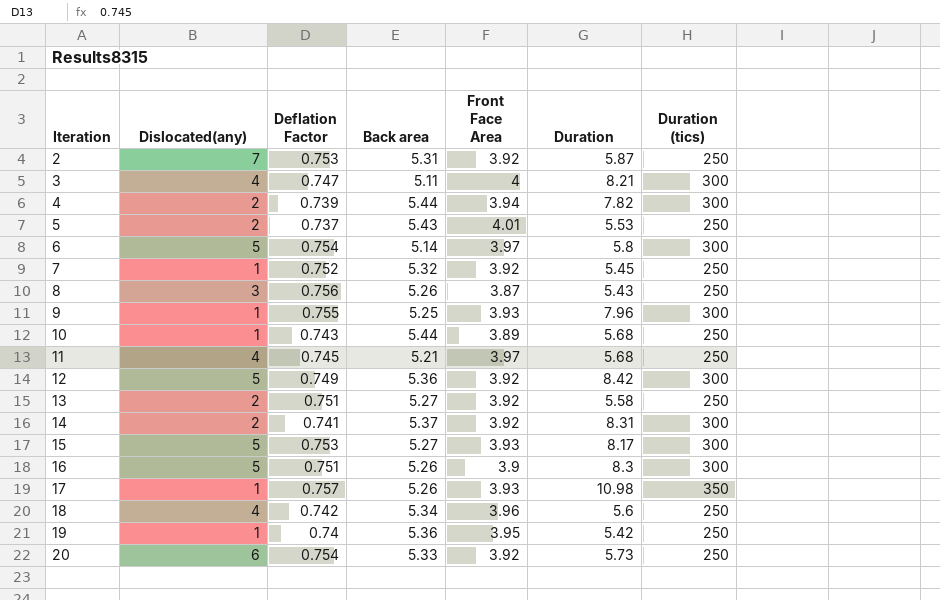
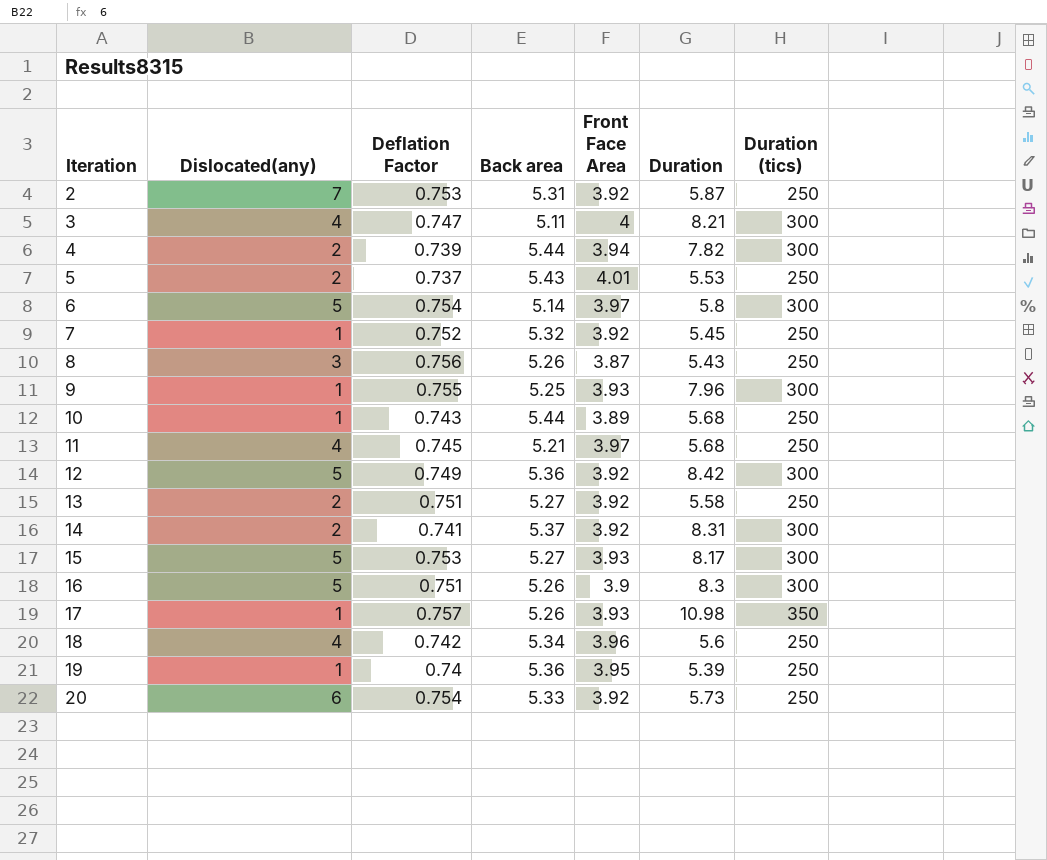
19 | Duration: 5.42 -> 5.39

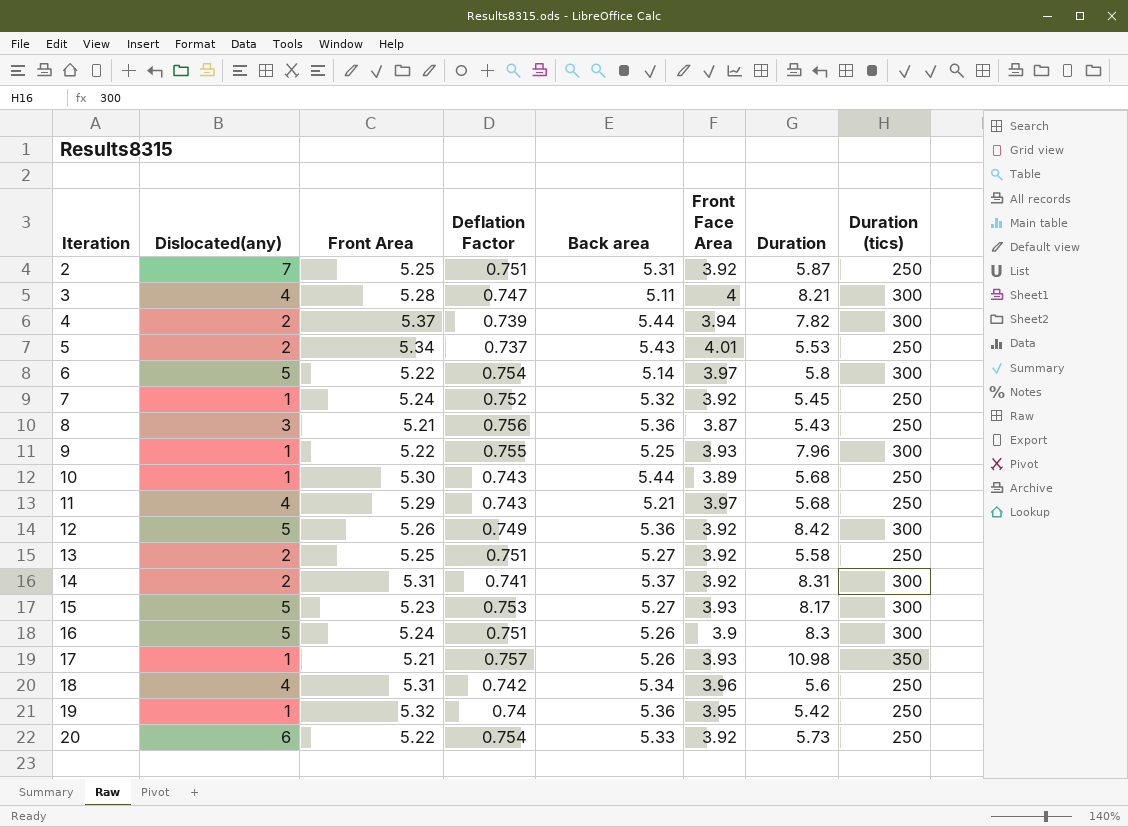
column Front Area | position: none -> 3
2 | Deflation Factor: 0.753 -> 0.751
8 | Back area: 5.26 -> 5.36
11 | Deflation Factor: 0.745 -> 0.743
19 | Duration: 5.39 -> 5.42

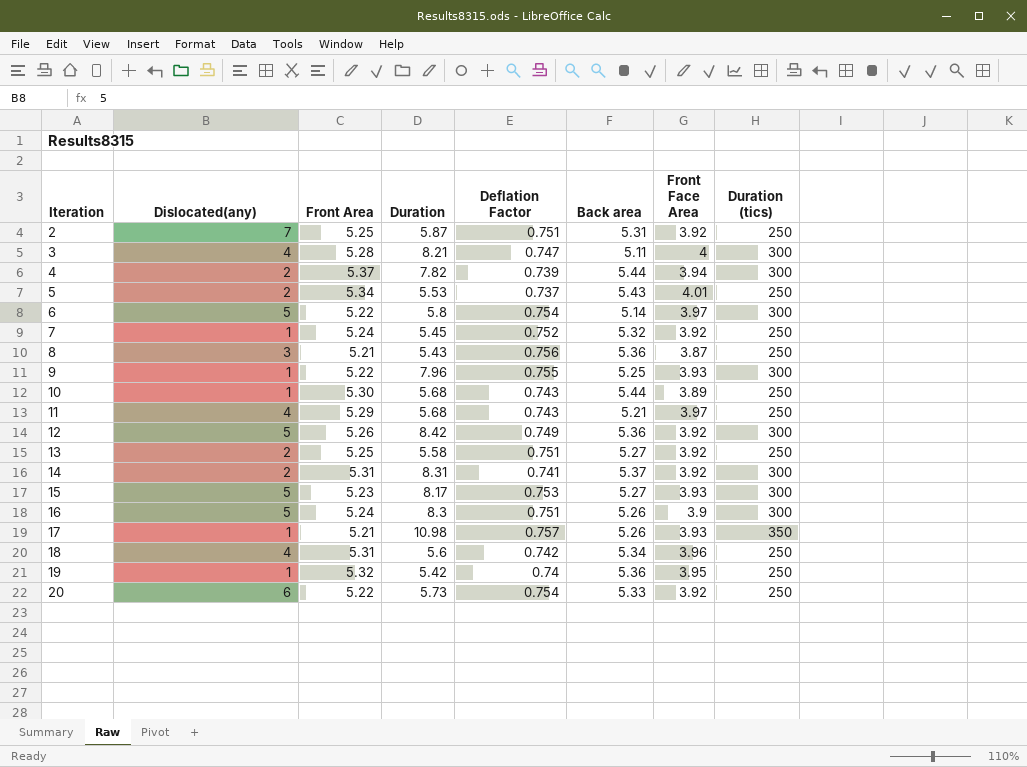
column Duration | position: 7 -> 4

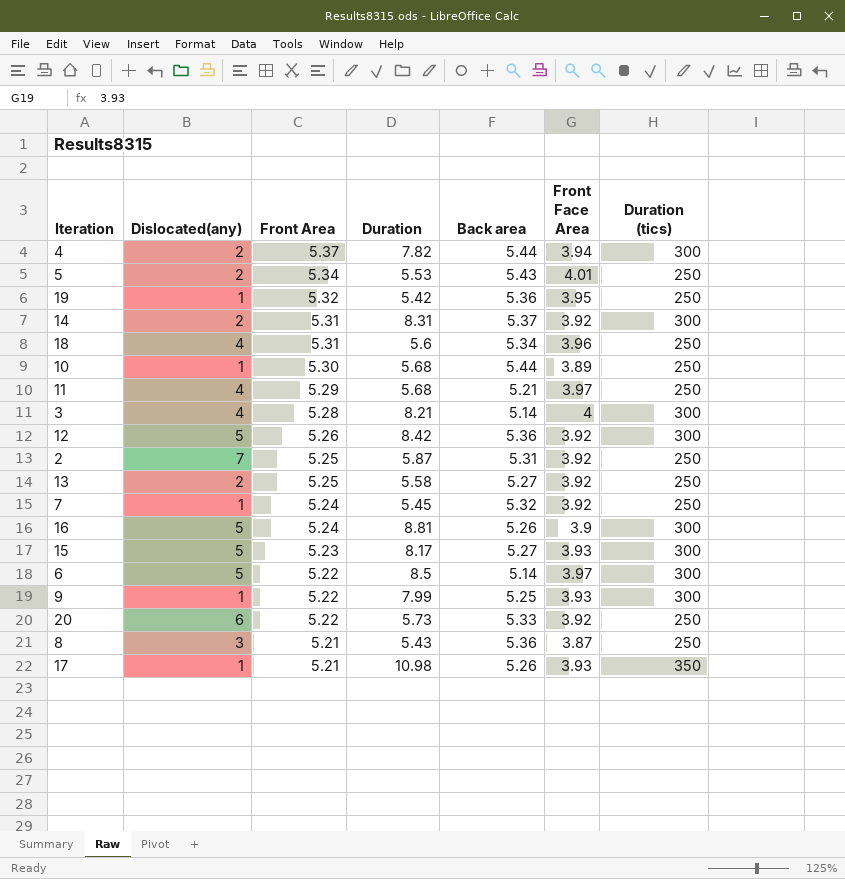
row order: Iteration ascending -> Front Area descending
column Deflation Factor | position: 5 -> none
3 | Back area: 5.11 -> 5.14
16 | Duration: 8.3 -> 8.81
6 | Duration: 5.8 -> 8.5
9 | Duration: 7.96 -> 7.99

